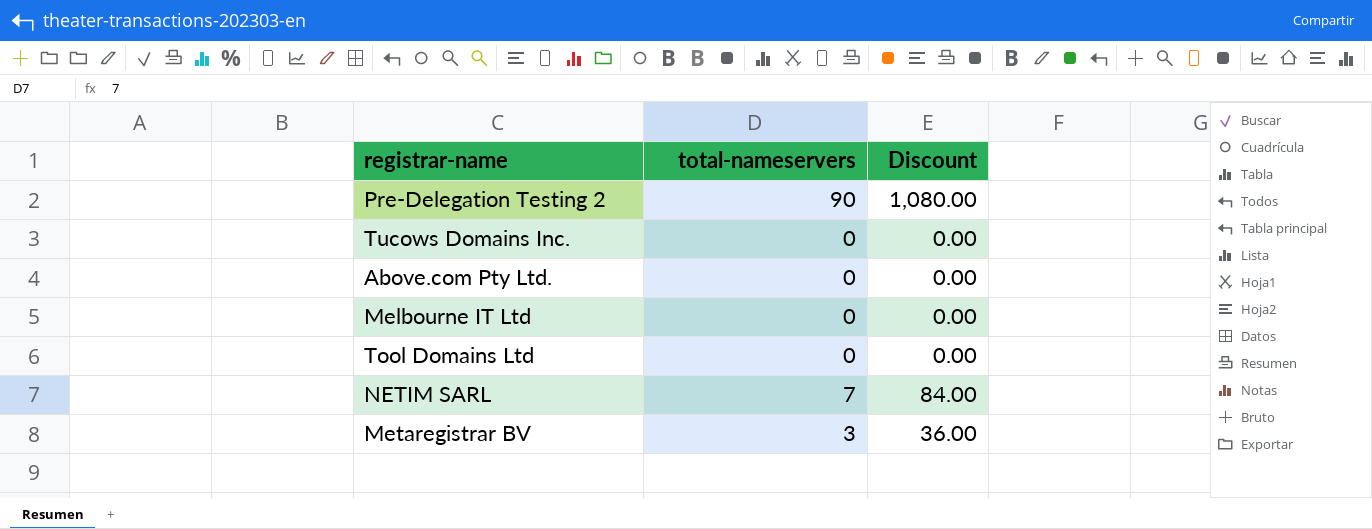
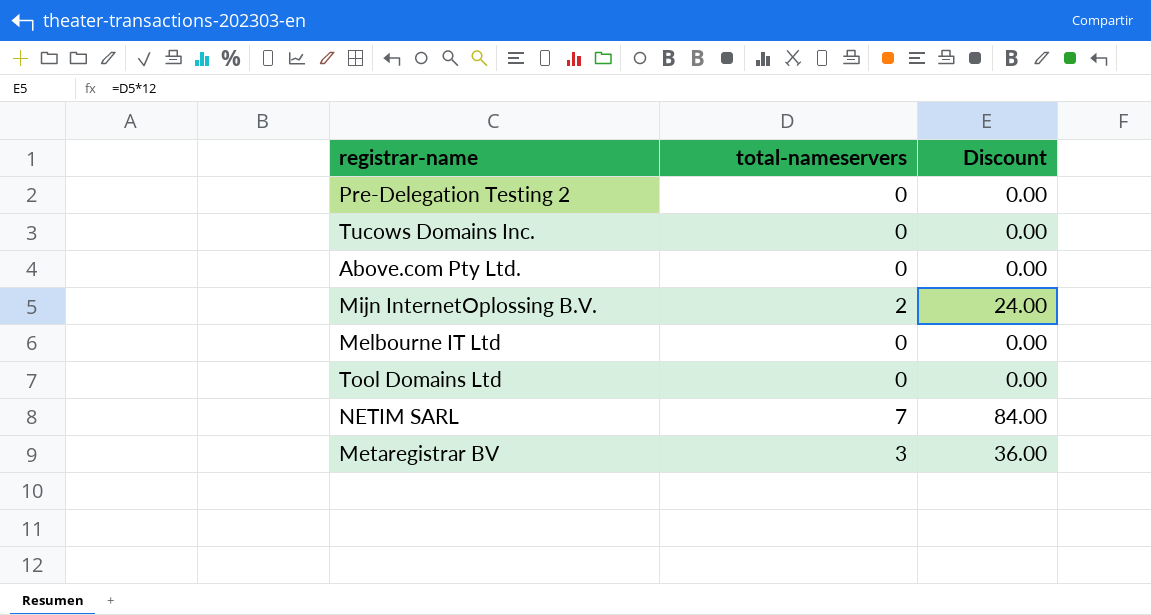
Pre-Delegation Testing 2 | total-nameservers: 90 -> 0
Pre-Delegation Testing 2 | Discount: 1,080.00 -> 0.00
row Mijn InternetOplossing B.V.: none -> 2 | 24.00

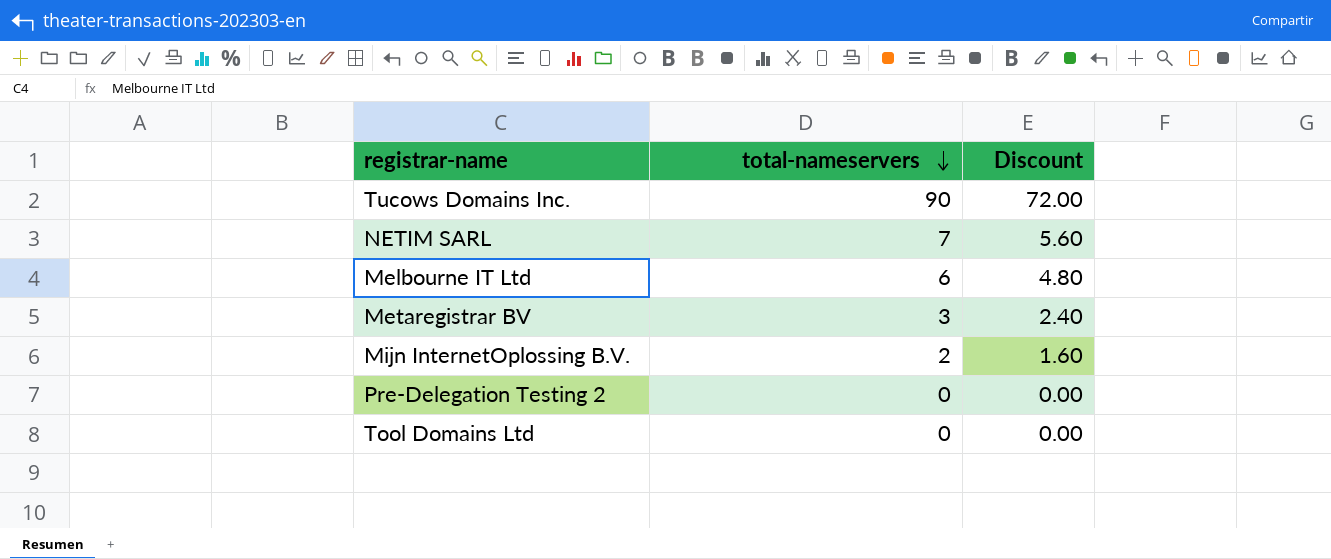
row order: none -> total-nameservers descending
column Discount | formula: [total-nameservers] * 12 -> [total-nameservers] * 0.8
row Above.com Pty Ltd.: 0 | 0.00 -> none
Tucows Domains Inc. | total-nameservers: 0 -> 90
Melbourne IT Ltd | total-nameservers: 0 -> 6

